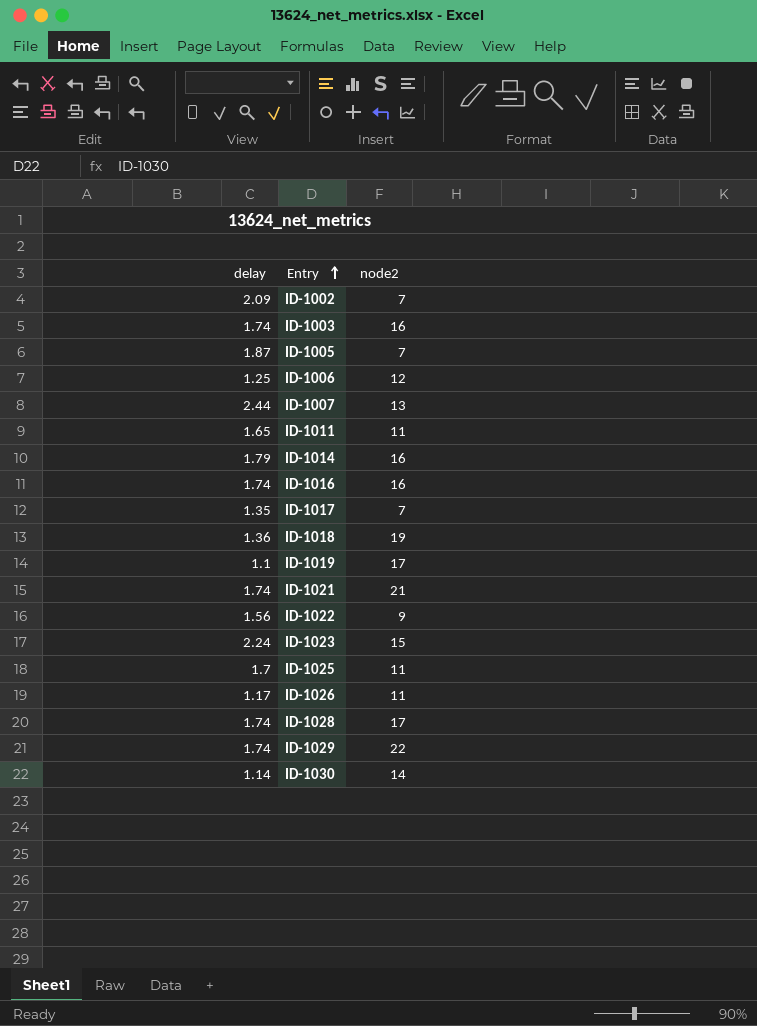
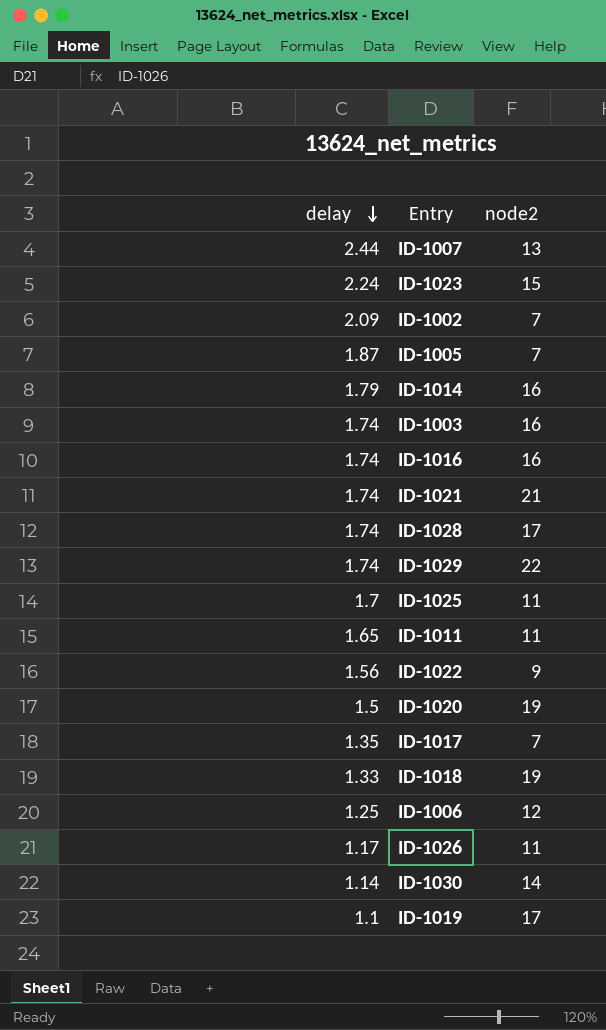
row order: Entry ascending -> delay descending
row ID-1020: none -> 1.5 | 19
ID-1018 | delay: 1.36 -> 1.33

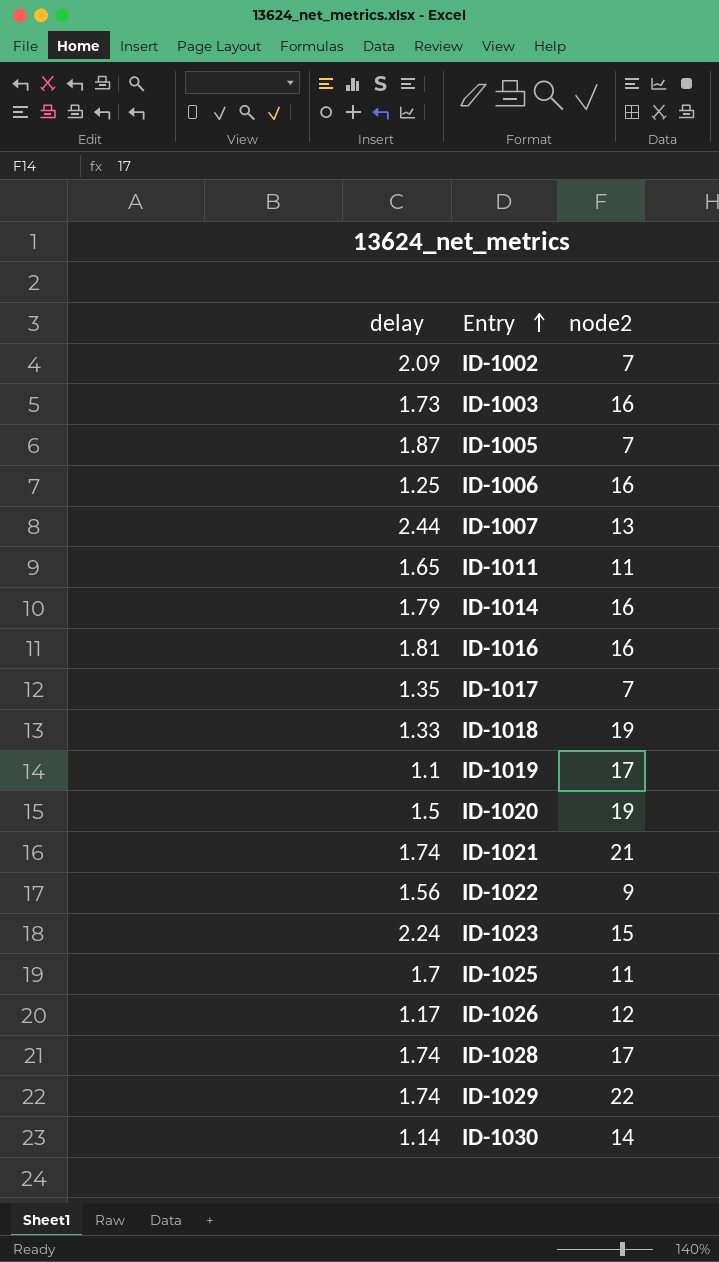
row order: delay descending -> Entry ascending
ID-1003 | delay: 1.74 -> 1.73
ID-1006 | node2: 12 -> 16
ID-1016 | delay: 1.74 -> 1.81
ID-1026 | node2: 11 -> 12

